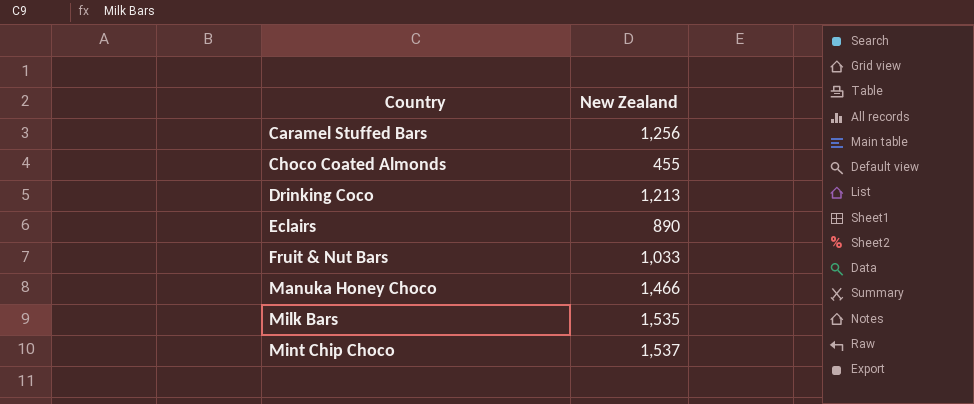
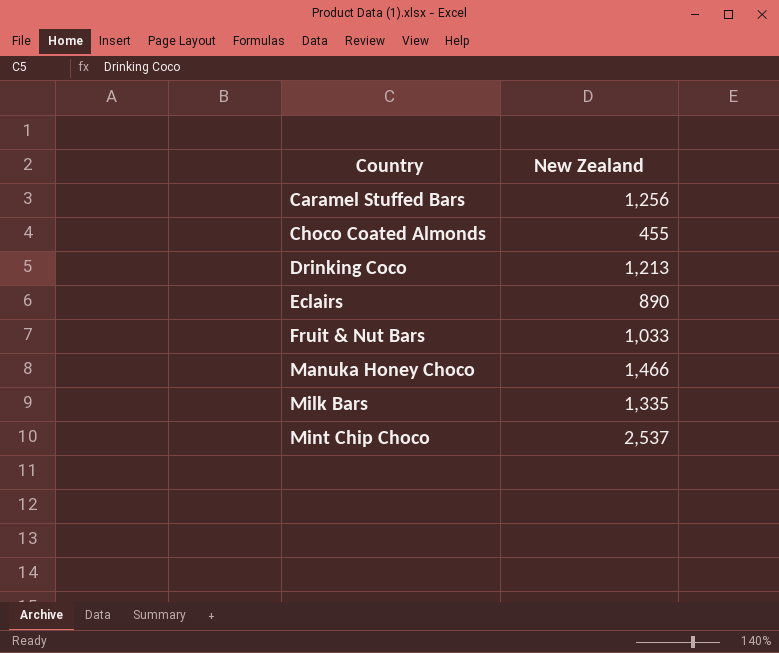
Milk Bars | New Zealand: 1,535 -> 1,335
Mint Chip Choco | New Zealand: 1,537 -> 2,537

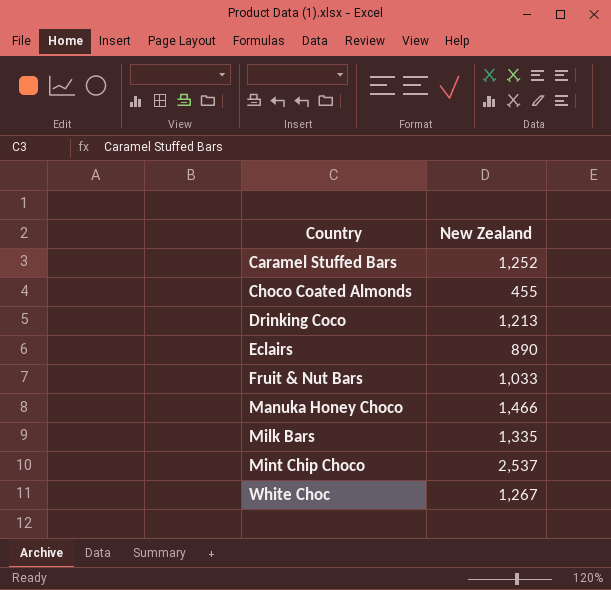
Caramel Stuffed Bars | New Zealand: 1,256 -> 1,252
row White Choc: none -> 1,267

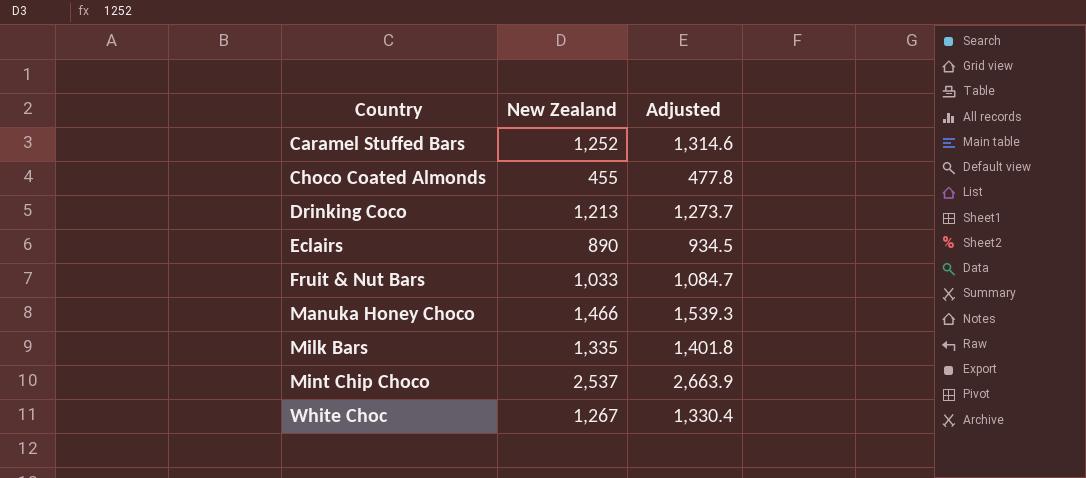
column Adjusted | formula: none -> [New Zealand] * 1.05

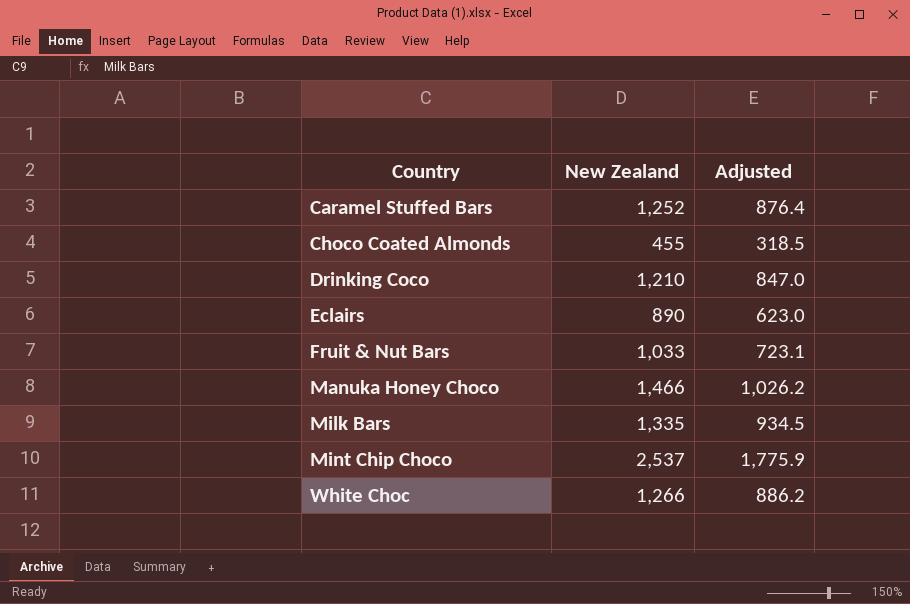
column Adjusted | formula: [New Zealand] * 1.05 -> [New Zealand] * 0.7
Drinking Coco | New Zealand: 1,213 -> 1,210
White Choc | New Zealand: 1,267 -> 1,266

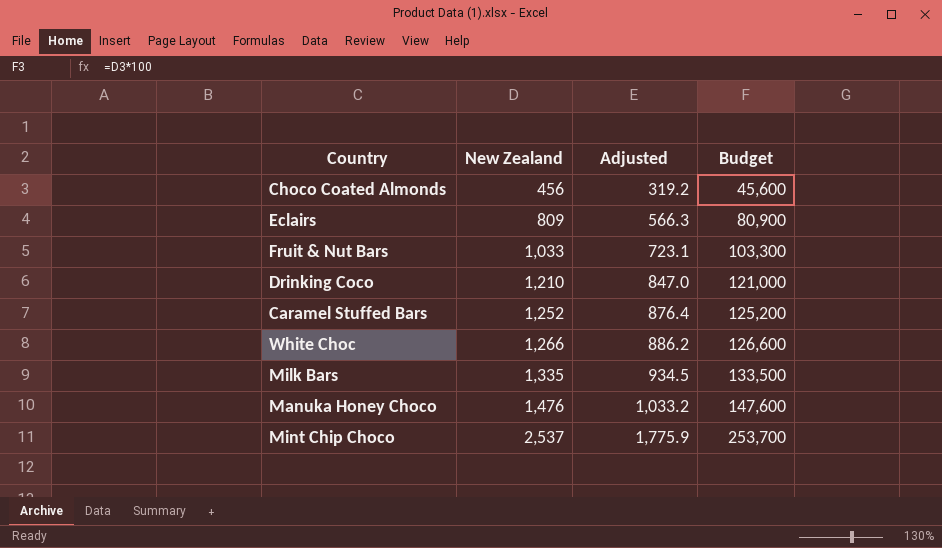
row order: Country ascending -> New Zealand ascending
column Budget | formula: none -> [New Zealand] * 100
Choco Coated Almonds | New Zealand: 455 -> 456
Choco Coated Almonds | Adjusted: 318.5 -> 319.2
Eclairs | New Zealand: 890 -> 809
Eclairs | Adjusted: 623.0 -> 566.3
Manuka Honey Choco | New Zealand: 1,466 -> 1,476
Manuka Honey Choco | Adjusted: 1,026.2 -> 1,033.2

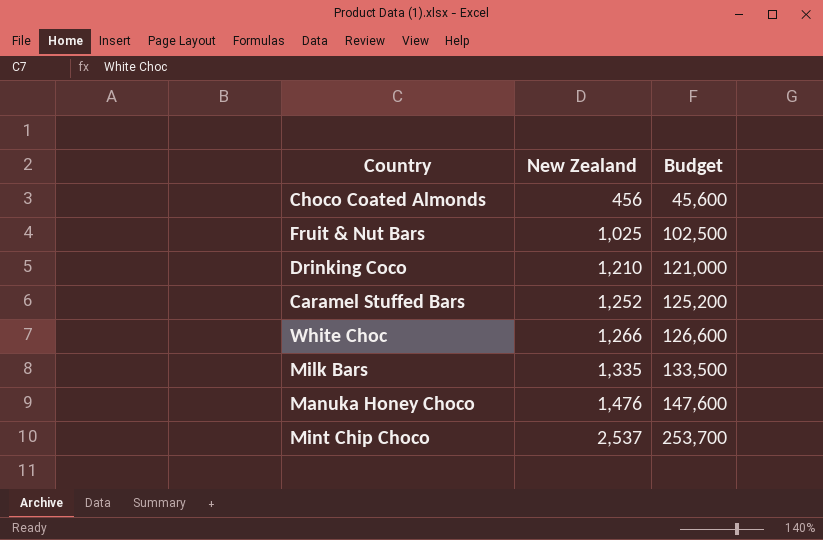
column Adjusted | formula: [New Zealand] * 0.7 -> none
row Eclairs: 809 | 566.3 | 80,900 -> none
Fruit & Nut Bars | New Zealand: 1,033 -> 1,025
Fruit & Nut Bars | Budget: 103,300 -> 102,500

